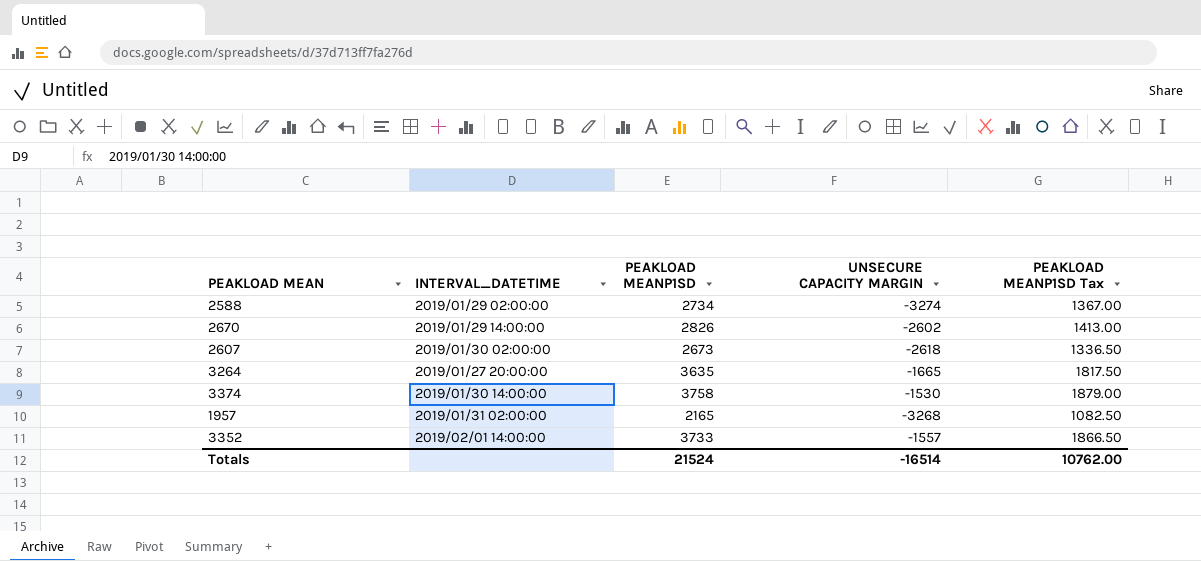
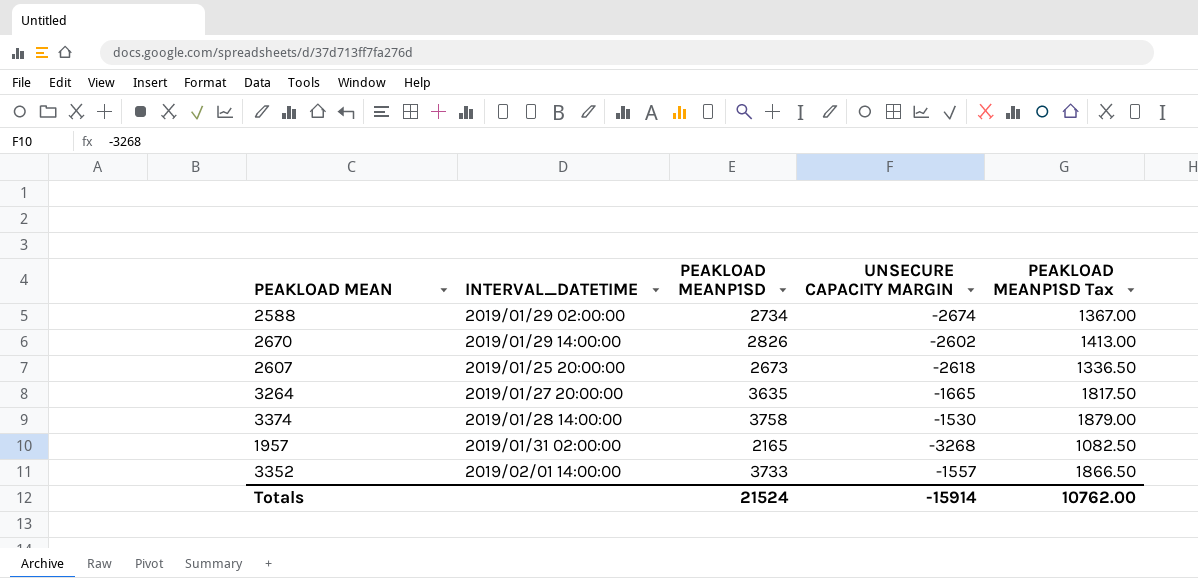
2588 | UNSECURE CAPACITY MARGIN: -3274 -> -2674
2607 | INTERVAL_DATETIME: 2019/01/30 02:00:00 -> 2019/01/25 20:00:00
3374 | INTERVAL_DATETIME: 2019/01/30 14:00:00 -> 2019/01/28 14:00:00
Totals | UNSECURE CAPACITY MARGIN: -16514 -> -15914

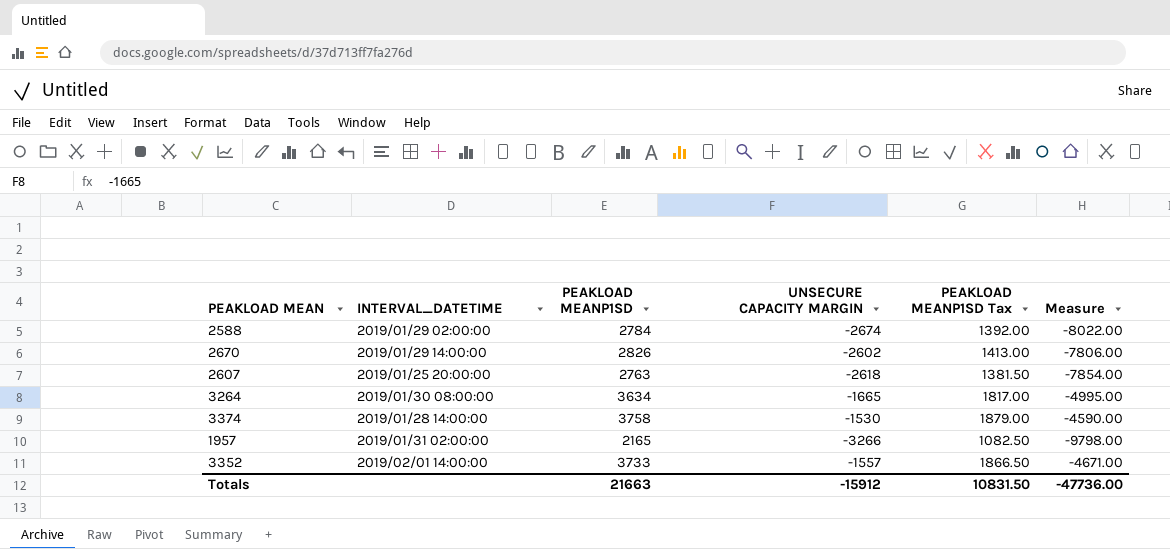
column Measure | formula: none -> [UNSECURE CAPACITY MARGIN] * 3
2588 | PEAKLOAD MEANP1SD: 2734 -> 2784
2588 | PEAKLOAD MEANP1SD Tax: 1367.00 -> 1392.00
2607 | PEAKLOAD MEANP1SD: 2673 -> 2763
2607 | PEAKLOAD MEANP1SD Tax: 1336.50 -> 1381.50
3264 | INTERVAL_DATETIME: 2019/01/27 20:00:00 -> 2019/01/30 08:00:00
3264 | PEAKLOAD MEANP1SD: 3635 -> 3634
3264 | PEAKLOAD MEANP1SD Tax: 1817.50 -> 1817.00
1957 | UNSECURE CAPACITY MARGIN: -3268 -> -3266
Totals | PEAKLOAD MEANP1SD: 21524 -> 21663
Totals | UNSECURE CAPACITY MARGIN: -15914 -> -15912
Totals | PEAKLOAD MEANP1SD Tax: 10762.00 -> 10831.50

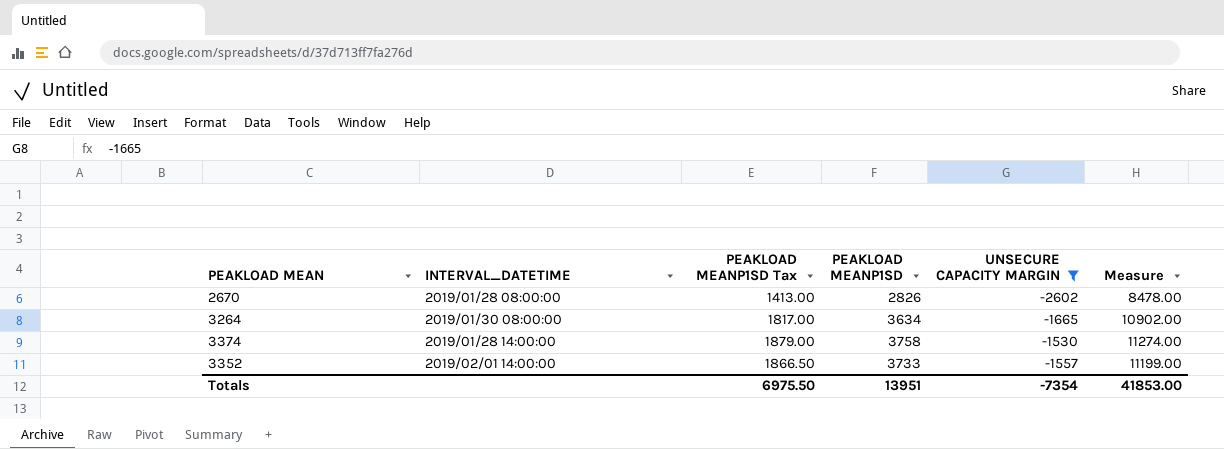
filter: none -> UNSECURE CAPACITY MARGIN >= -2602
column PEAKLOAD MEANP1SD Tax | position: 5 -> 3
column Measure | formula: [UNSECURE CAPACITY MARGIN] * 3 -> [PEAKLOAD MEANP1SD] * 3
2670 | INTERVAL_DATETIME: 2019/01/29 14:00:00 -> 2019/01/28 08:00:00
Totals | PEAKLOAD MEANP1SD Tax: 10831.50 -> 6975.50
Totals | PEAKLOAD MEANP1SD: 21663 -> 13951
Totals | UNSECURE CAPACITY MARGIN: -15912 -> -7354
Totals | Measure: -47736.00 -> 41853.00

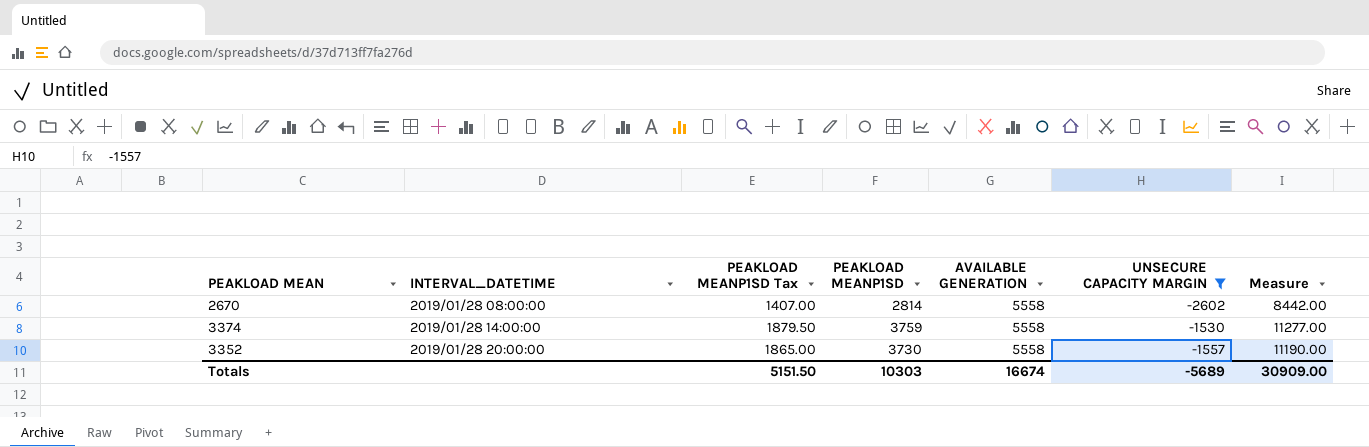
column AVAILABLE GENERATION | position: none -> 5
row 3264: 2019/01/30 08:00:00 | 1817.00 | 3634 | -1665 | 10902.00 -> none
2670 | PEAKLOAD MEANP1SD Tax: 1413.00 -> 1407.00
2670 | PEAKLOAD MEANP1SD: 2826 -> 2814
2670 | Measure: 8478.00 -> 8442.00
3374 | PEAKLOAD MEANP1SD Tax: 1879.00 -> 1879.50
3374 | PEAKLOAD MEANP1SD: 3758 -> 3759
3374 | Measure: 11274.00 -> 11277.00
3352 | INTERVAL_DATETIME: 2019/02/01 14:00:00 -> 2019/01/28 20:00:00
3352 | PEAKLOAD MEANP1SD Tax: 1866.50 -> 1865.00
3352 | PEAKLOAD MEANP1SD: 3733 -> 3730
3352 | Measure: 11199.00 -> 11190.00
Totals | PEAKLOAD MEANP1SD Tax: 6975.50 -> 5151.50
Totals | PEAKLOAD MEANP1SD: 13951 -> 10303
Totals | UNSECURE CAPACITY MARGIN: -7354 -> -5689
Totals | Measure: 41853.00 -> 30909.00

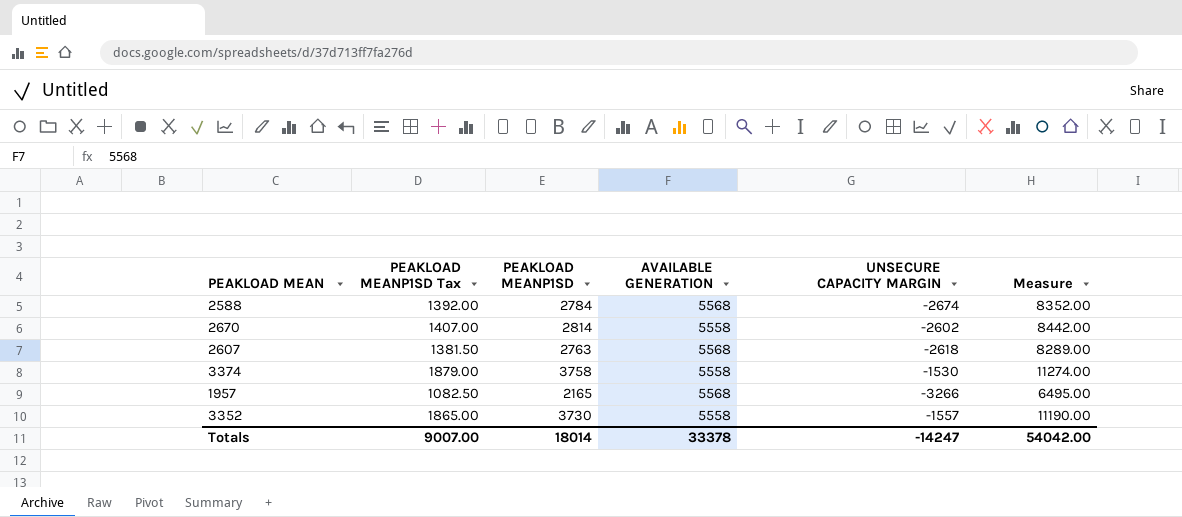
filter: UNSECURE CAPACITY MARGIN >= -2602 -> none
column INTERVAL_DATETIME | position: 2 -> none
3374 | PEAKLOAD MEANP1SD Tax: 1879.50 -> 1879.00
3374 | PEAKLOAD MEANP1SD: 3759 -> 3758
3374 | Measure: 11277.00 -> 11274.00
Totals | PEAKLOAD MEANP1SD Tax: 5151.50 -> 9007.00
Totals | PEAKLOAD MEANP1SD: 10303 -> 18014
Totals | AVAILABLE GENERATION: 16674 -> 33378
Totals | UNSECURE CAPACITY MARGIN: -5689 -> -14247
Totals | Measure: 30909.00 -> 54042.00

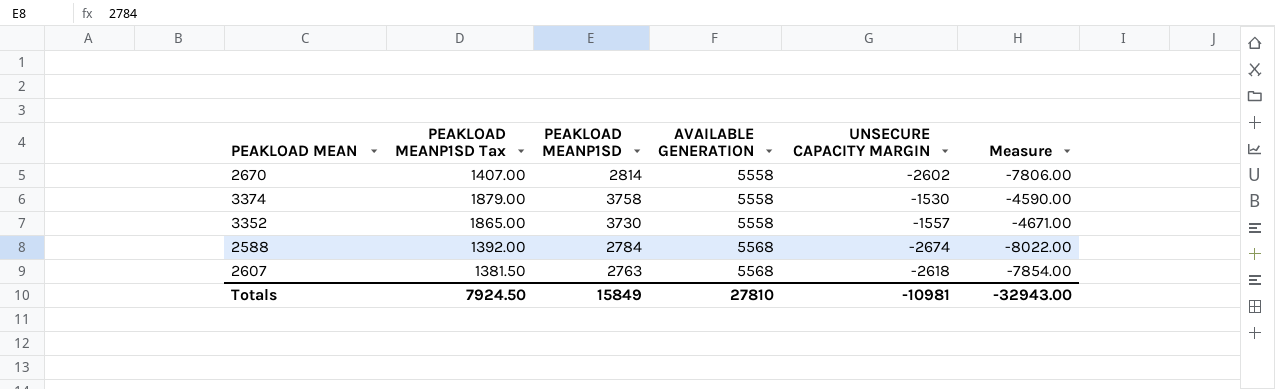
row order: none -> AVAILABLE GENERATION ascending
column Measure | formula: [PEAKLOAD MEANP1SD] * 3 -> [UNSECURE CAPACITY MARGIN] * 3
row 1957: 1082.50 | 2165 | 5568 | -3266 | 6495.00 -> none
Totals | PEAKLOAD MEANP1SD Tax: 9007.00 -> 7924.50
Totals | PEAKLOAD MEANP1SD: 18014 -> 15849
Totals | AVAILABLE GENERATION: 33378 -> 27810
Totals | UNSECURE CAPACITY MARGIN: -14247 -> -10981
Totals | Measure: 54042.00 -> -32943.00

